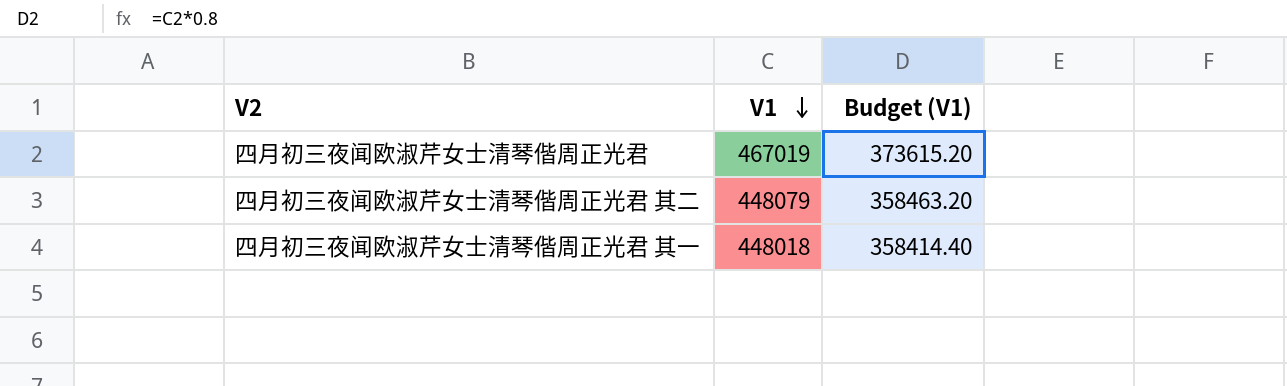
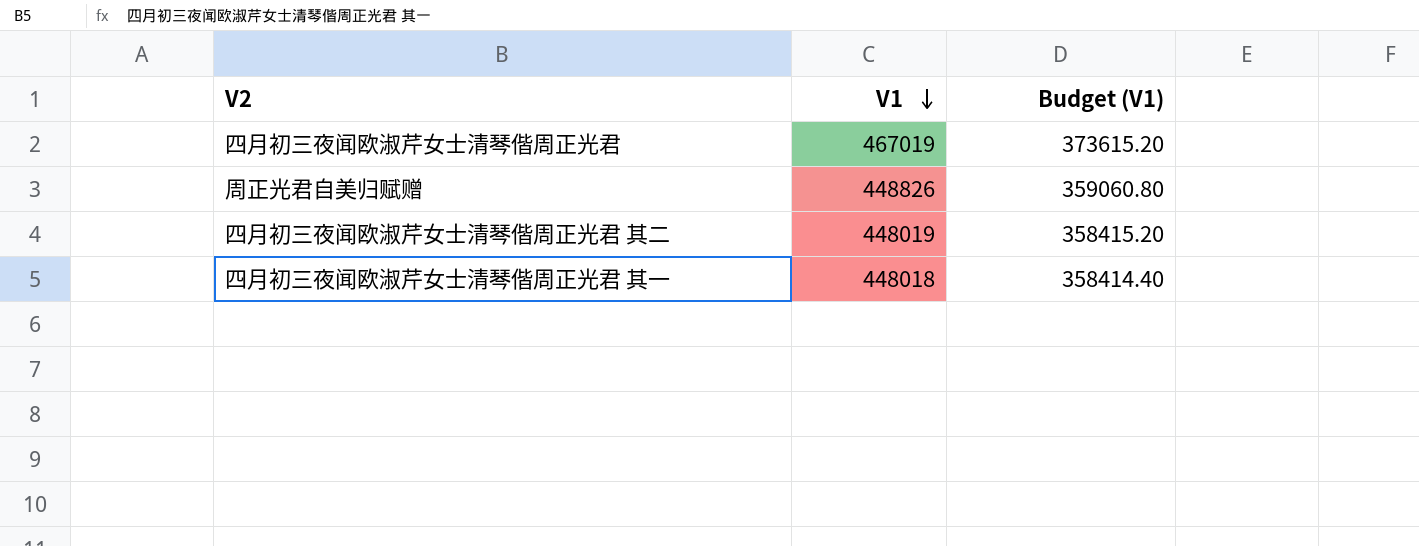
row 周正光君自美归赋赠: none -> 448826 | 359060.80
四月初三夜闻欧淑芹女士清琴偕周正光君 其二 | V1: 448079 -> 448019
四月初三夜闻欧淑芹女士清琴偕周正光君 其二 | Budget (V1): 358463.20 -> 358415.20

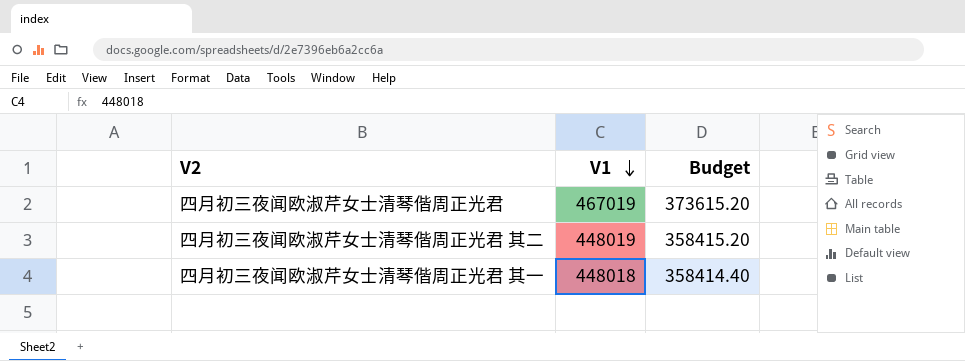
column name: Budget (V1) -> Budget
row 周正光君自美归赋赠: 448826 | 359060.80 -> none

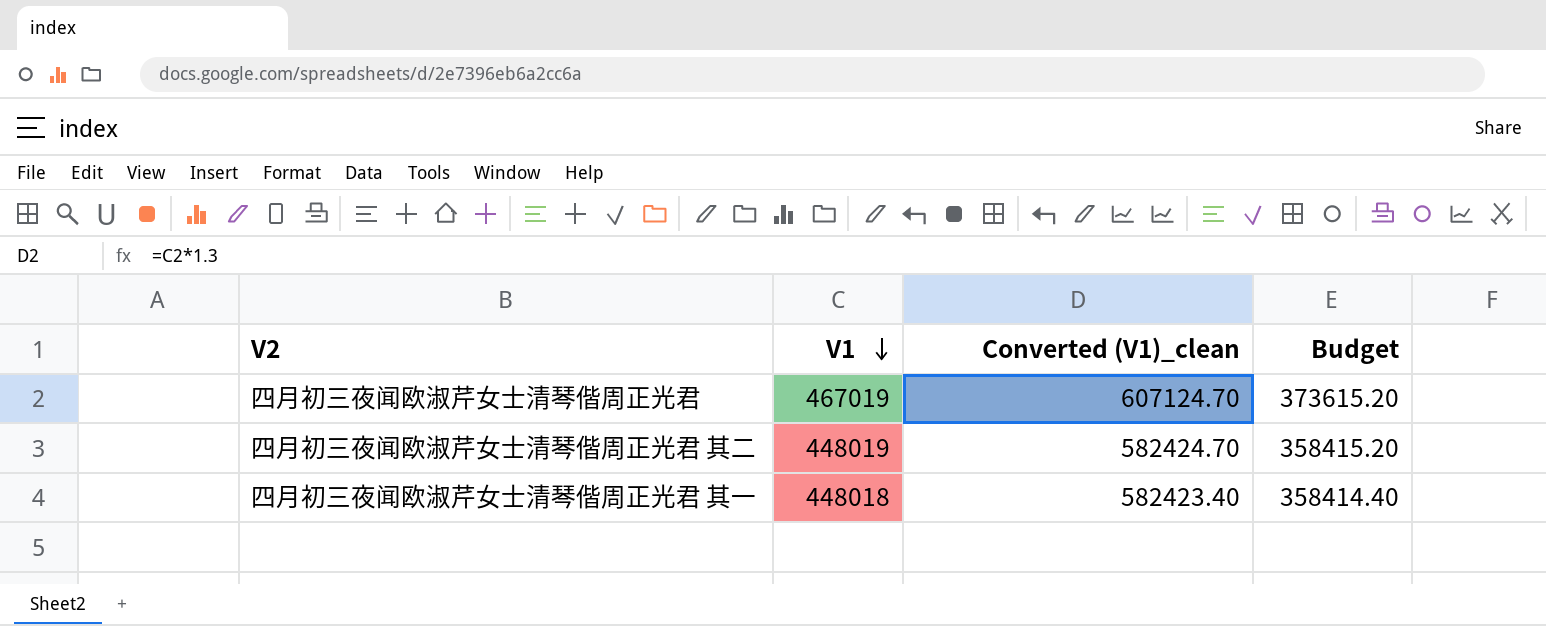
column Converted (V1)_clean | formula: none -> [V1] * 1.3

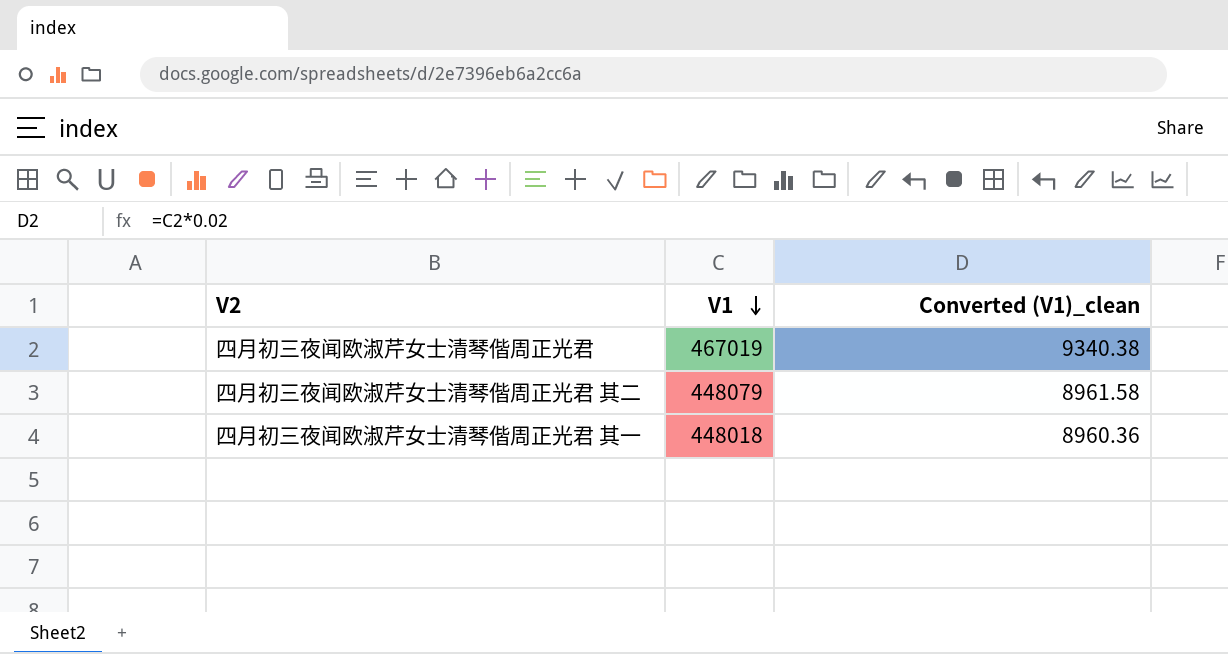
column Budget | formula: [V1] * 0.8 -> none
column Converted (V1)_clean | formula: [V1] * 1.3 -> [V1] * 0.02
四月初三夜闻欧淑芹女士清琴偕周正光君 其二 | V1: 448019 -> 448079

